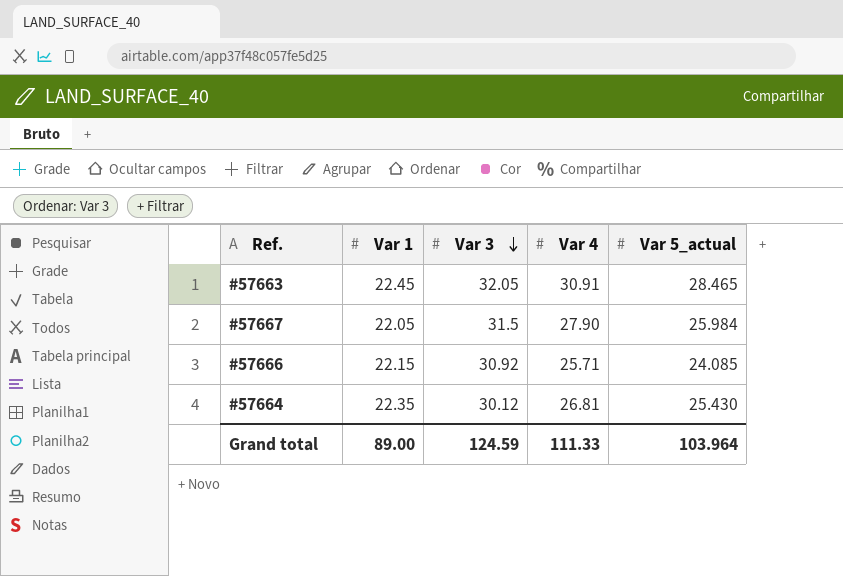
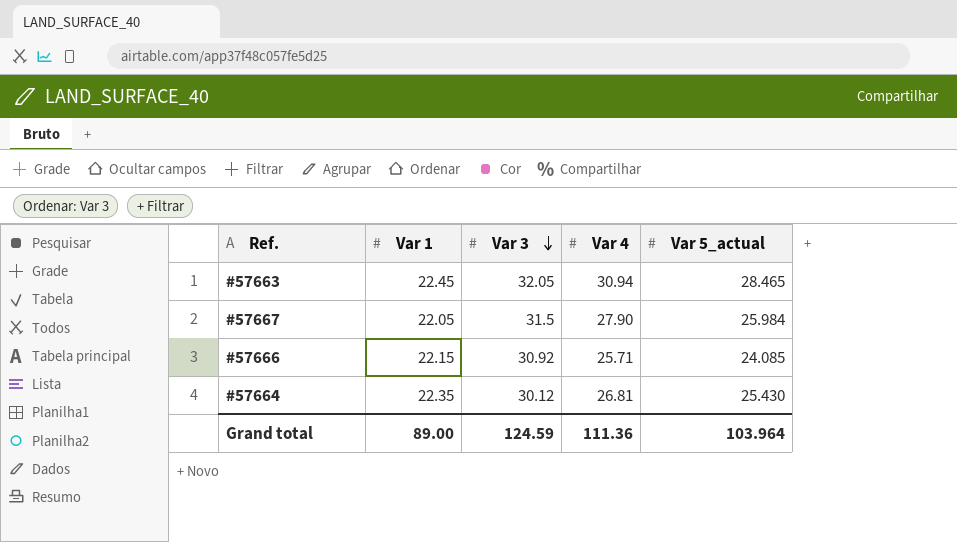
#57663 | Var 4: 30.91 -> 30.94
Grand total | Var 4: 111.33 -> 111.36

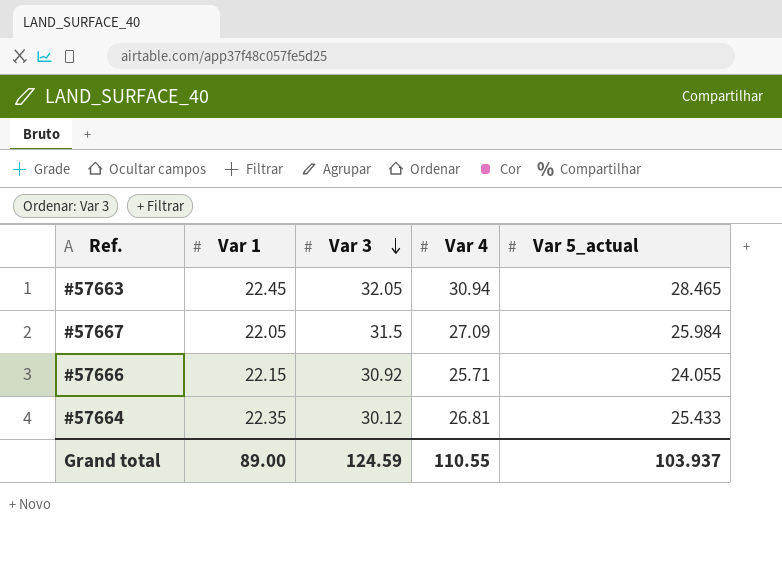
#57667 | Var 4: 27.90 -> 27.09
#57666 | Var 5_actual: 24.085 -> 24.055
#57664 | Var 5_actual: 25.430 -> 25.433
Grand total | Var 4: 111.36 -> 110.55
Grand total | Var 5_actual: 103.964 -> 103.937

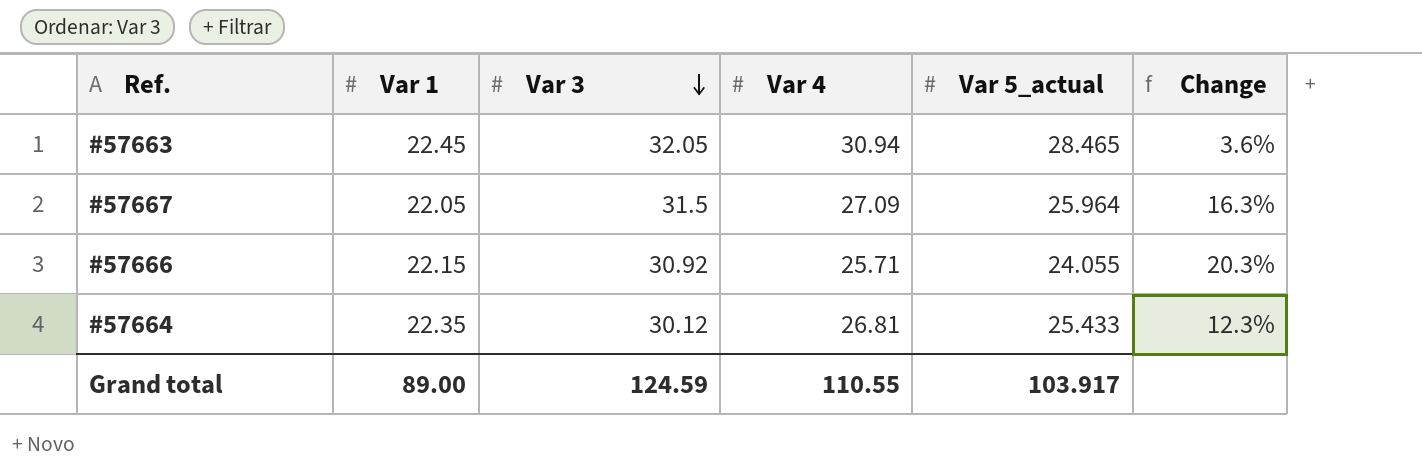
column Change | formula: none -> ([Var 3] - [Var 4]) / [Var 4]
#57667 | Var 5_actual: 25.984 -> 25.964
Grand total | Var 5_actual: 103.937 -> 103.917

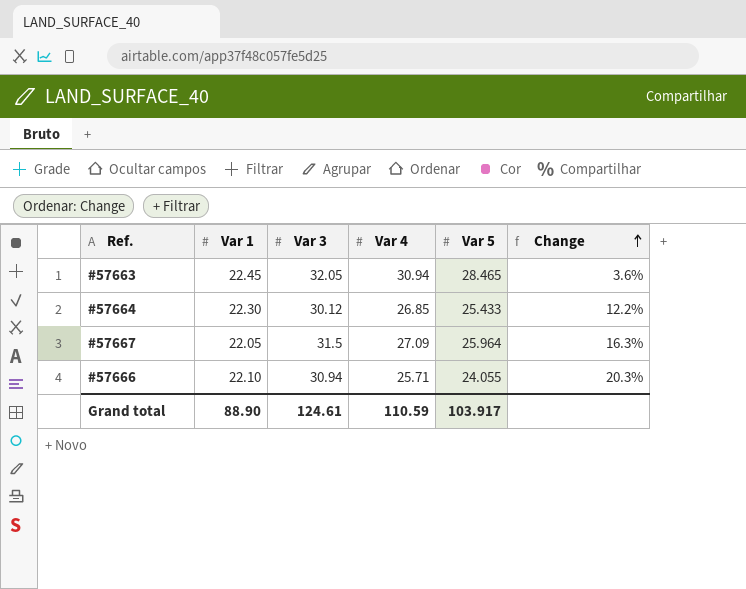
row order: Var 3 descending -> Change ascending
column name: Var 5_actual -> Var 5
#57664 | Var 1: 22.35 -> 22.30
#57664 | Var 4: 26.81 -> 26.85
#57664 | Change: 12.3% -> 12.2%
#57666 | Var 1: 22.15 -> 22.10
#57666 | Var 3: 30.92 -> 30.94
Grand total | Var 1: 89.00 -> 88.90
Grand total | Var 3: 124.59 -> 124.61
Grand total | Var 4: 110.55 -> 110.59

